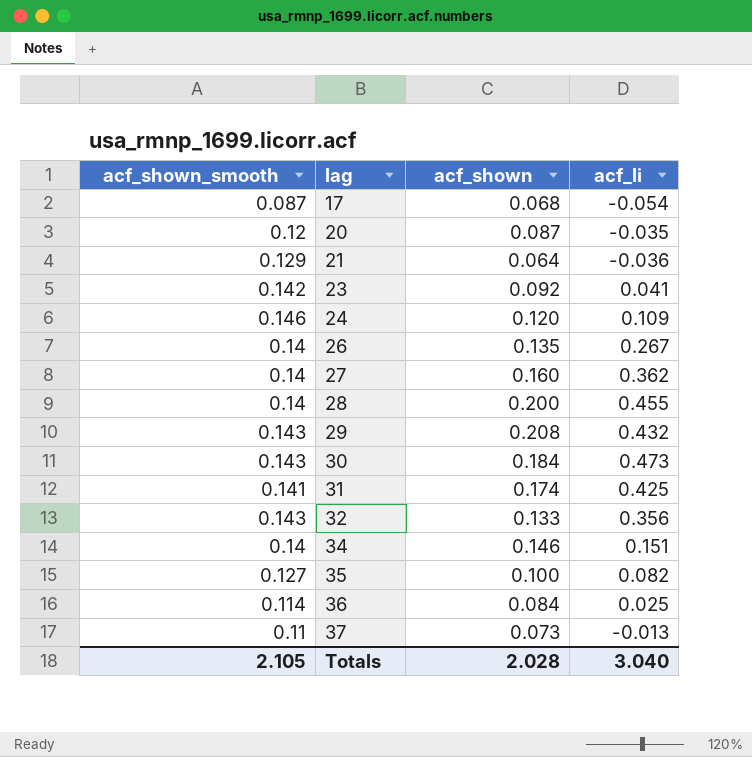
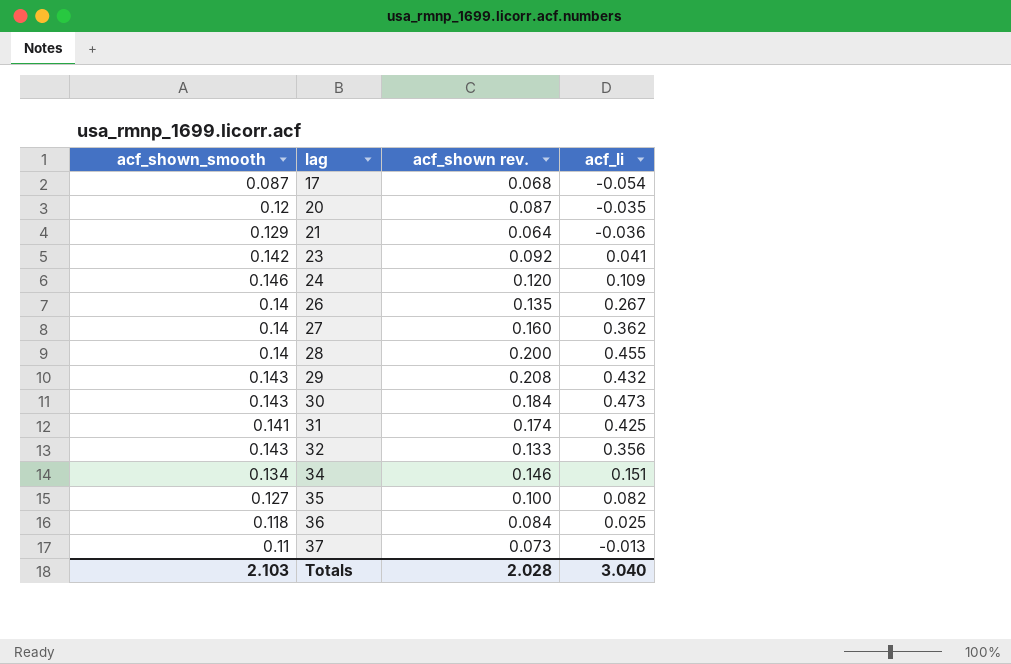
column name: acf_shown -> acf_shown rev.
34 | acf_shown_smooth: 0.14 -> 0.134
36 | acf_shown_smooth: 0.114 -> 0.118
Totals | acf_shown_smooth: 2.105 -> 2.103

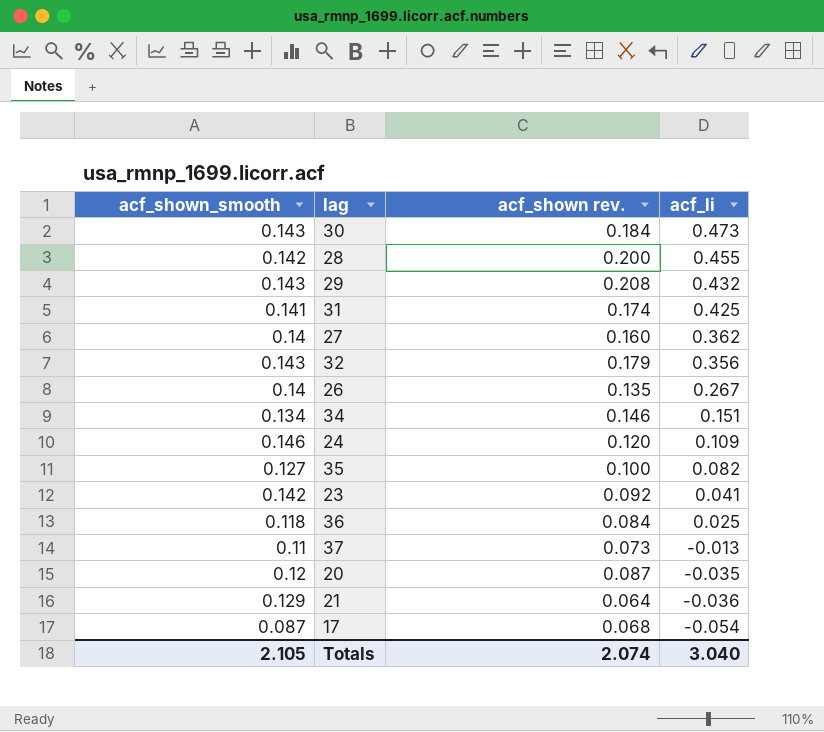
row order: lag ascending -> acf_li descending
28 | acf_shown_smooth: 0.14 -> 0.142
32 | acf_shown rev.: 0.133 -> 0.179
Totals | acf_shown_smooth: 2.103 -> 2.105
Totals | acf_shown rev.: 2.028 -> 2.074

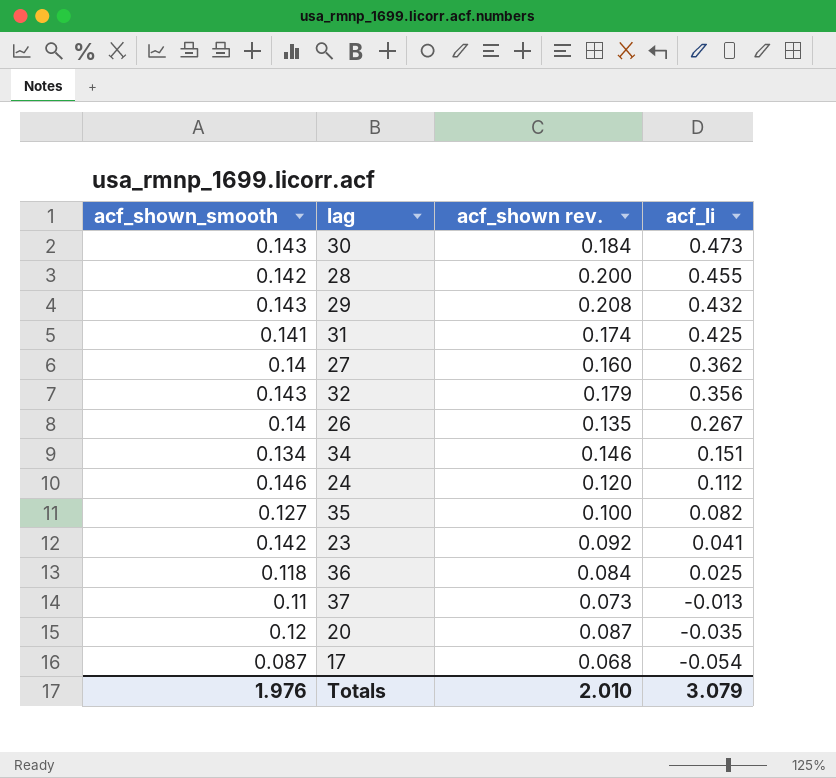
row 21: 0.129 | 0.064 | -0.036 -> none
24 | acf_li: 0.109 -> 0.112
Totals | acf_shown_smooth: 2.105 -> 1.976
Totals | acf_shown rev.: 2.074 -> 2.010
Totals | acf_li: 3.040 -> 3.079

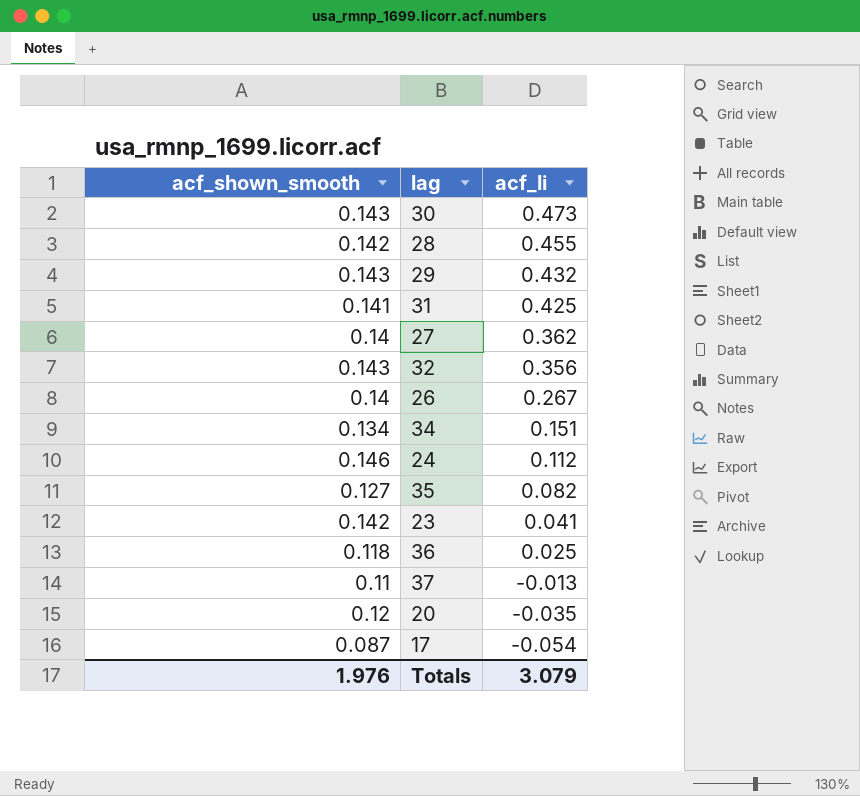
column acf_shown rev. | position: 3 -> none

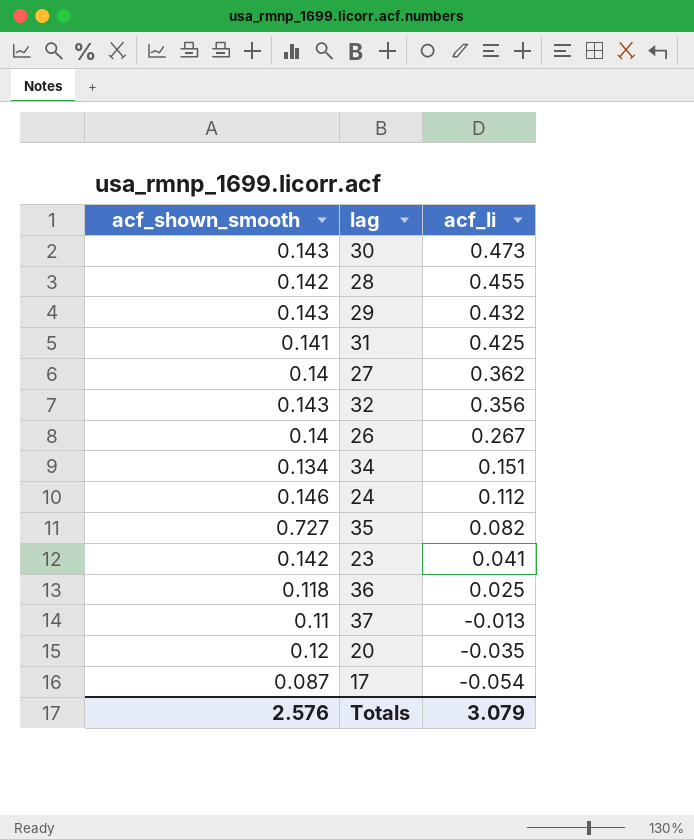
35 | acf_shown_smooth: 0.127 -> 0.727
Totals | acf_shown_smooth: 1.976 -> 2.576

